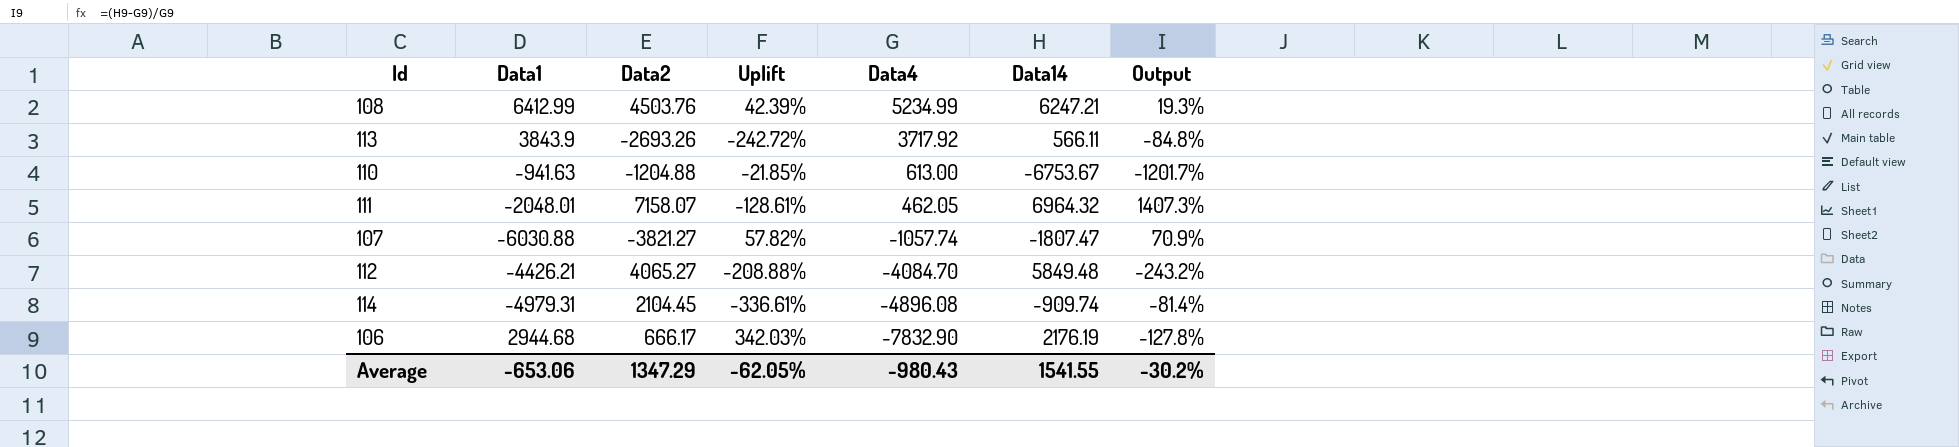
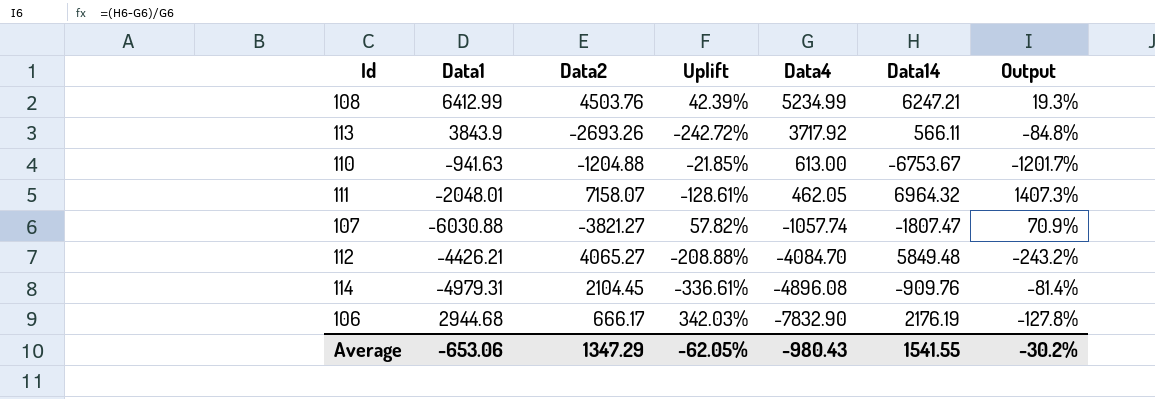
114 | Data14: -909.74 -> -909.76

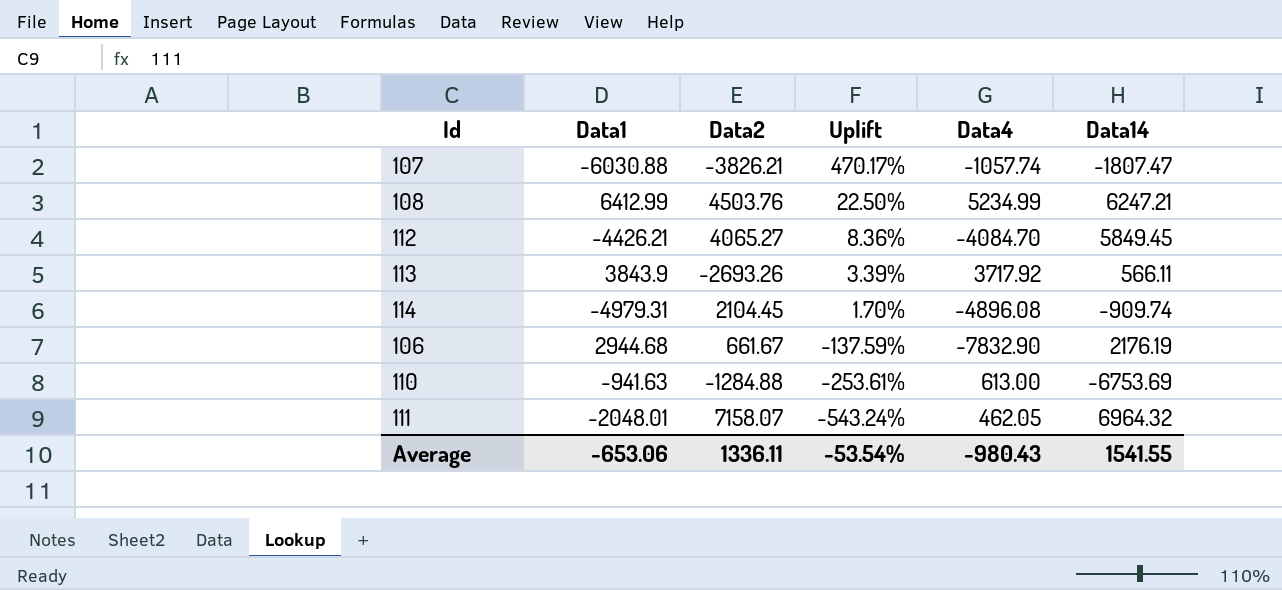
row order: Data4 descending -> Uplift descending
column Output | formula: ([Data14] - [Data4]) / [Data4] -> none
column Uplift | formula: ([Data1] - [Data2]) / [Data2] -> ([Data1] - [Data4]) / [Data4]
107 | Data2: -3821.27 -> -3826.21
112 | Data14: 5849.48 -> 5849.45
114 | Data14: -909.76 -> -909.74
106 | Data2: 666.17 -> 661.67
110 | Data2: -1204.88 -> -1284.88
110 | Data14: -6753.67 -> -6753.69
Average | Data2: 1347.29 -> 1336.11
Average | Uplift: -62.05% -> -53.54%

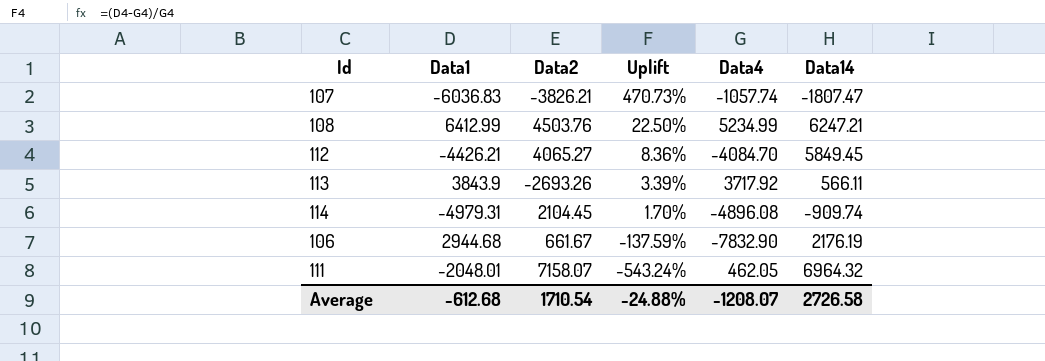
row 110: -941.63 | -1284.88 | -253.61% | 613.00 | -6753.69 -> none
107 | Data1: -6030.88 -> -6036.83
107 | Uplift: 470.17% -> 470.73%
Average | Data1: -653.06 -> -612.68
Average | Data2: 1336.11 -> 1710.54
Average | Uplift: -53.54% -> -24.88%
Average | Data4: -980.43 -> -1208.07
Average | Data14: 1541.55 -> 2726.58

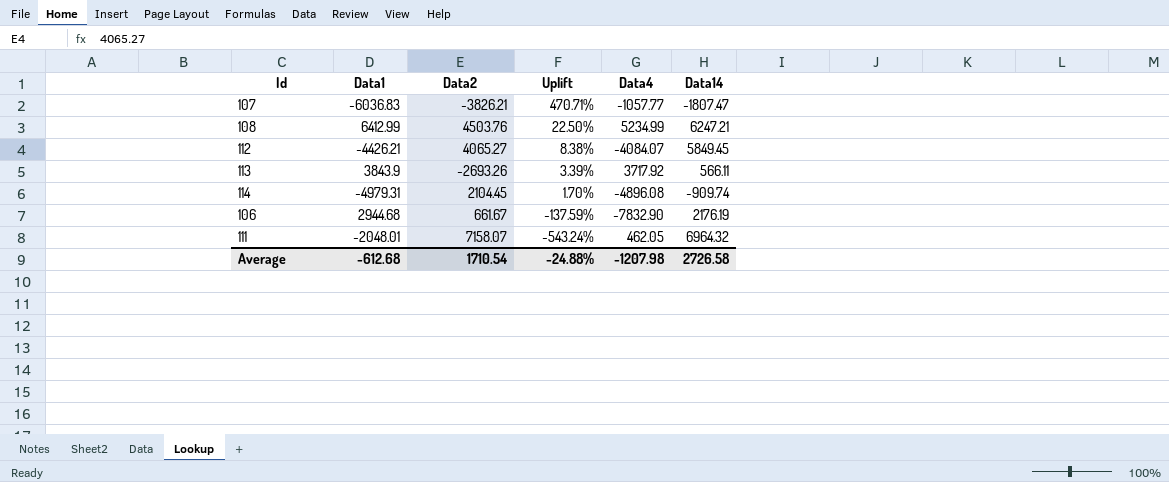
107 | Uplift: 470.73% -> 470.71%
107 | Data4: -1057.74 -> -1057.77
112 | Uplift: 8.36% -> 8.38%
112 | Data4: -4084.70 -> -4084.07
Average | Data4: -1208.07 -> -1207.98

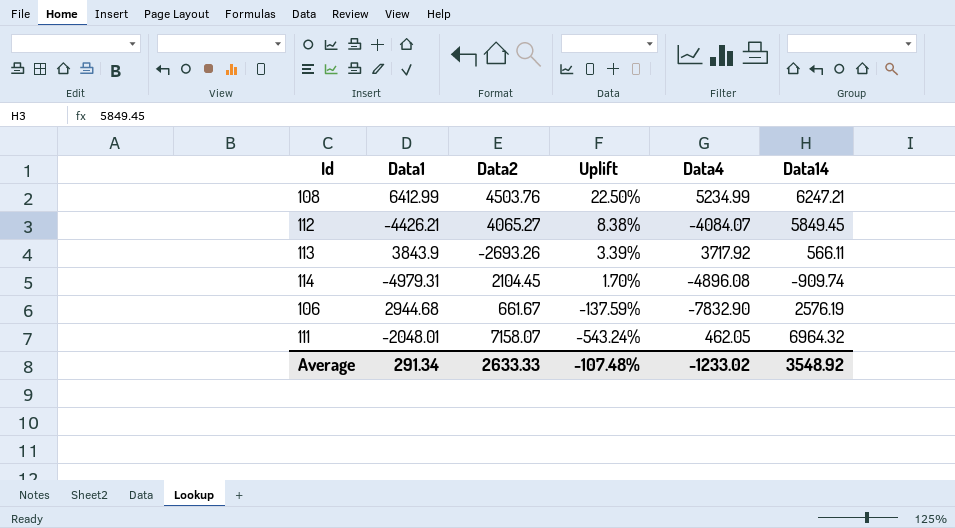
row 107: -6036.83 | -3826.21 | 470.71% | -1057.77 | -1807.47 -> none
106 | Data14: 2176.19 -> 2576.19
Average | Data1: -612.68 -> 291.34
Average | Data2: 1710.54 -> 2633.33
Average | Uplift: -24.88% -> -107.48%
Average | Data4: -1207.98 -> -1233.02
Average | Data14: 2726.58 -> 3548.92

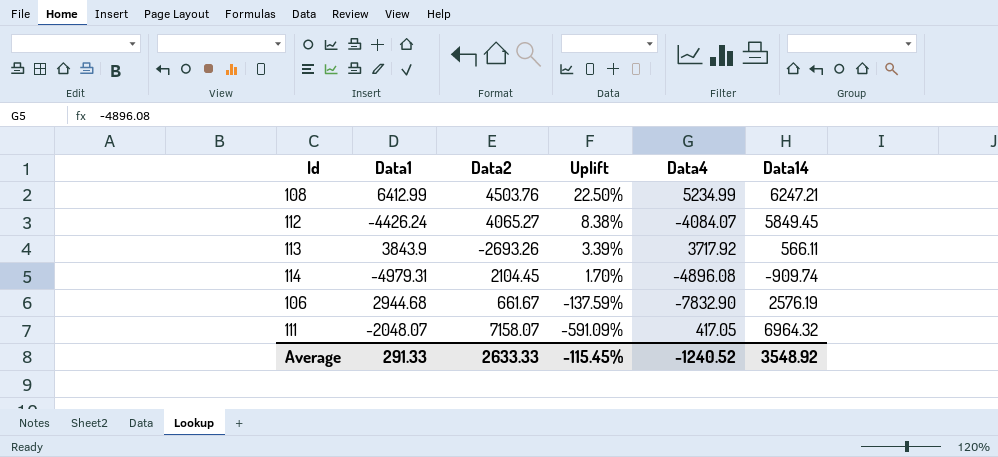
112 | Data1: -4426.21 -> -4426.24
111 | Data1: -2048.01 -> -2048.07
111 | Uplift: -543.24% -> -591.09%
111 | Data4: 462.05 -> 417.05
Average | Data1: 291.34 -> 291.33
Average | Uplift: -107.48% -> -115.45%
Average | Data4: -1233.02 -> -1240.52

